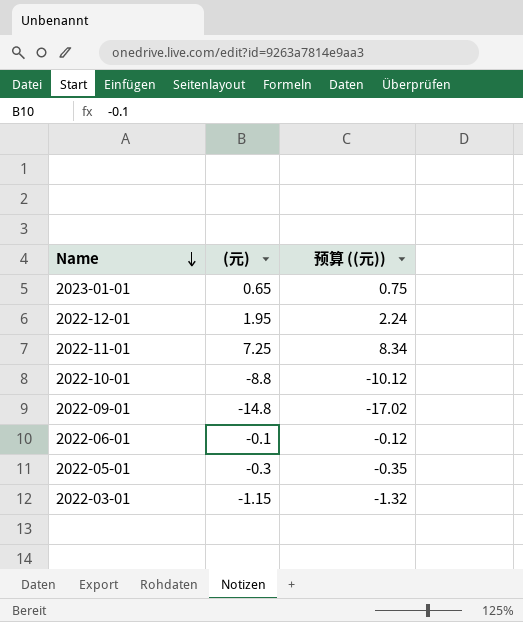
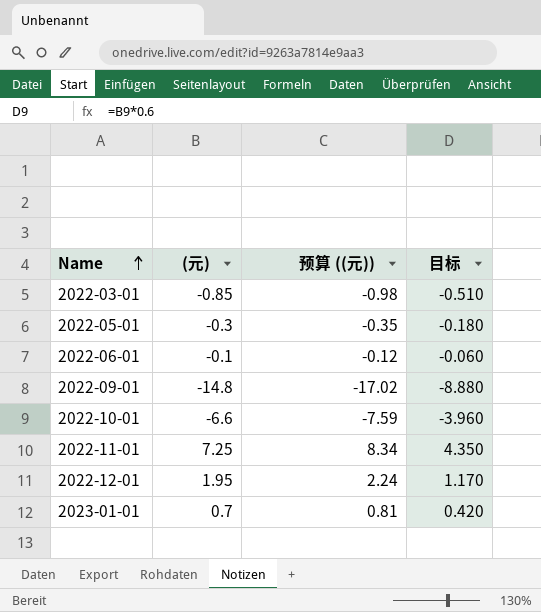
row order: Name descending -> Name ascending
column 目标 | formula: none -> [(元)] * 0.6
2022-03-01 | (元): -1.15 -> -0.85
2022-03-01 | 预算 ((元)): -1.32 -> -0.98
2022-10-01 | (元): -8.8 -> -6.6
2022-10-01 | 预算 ((元)): -10.12 -> -7.59
2023-01-01 | (元): 0.65 -> 0.7
2023-01-01 | 预算 ((元)): 0.75 -> 0.81

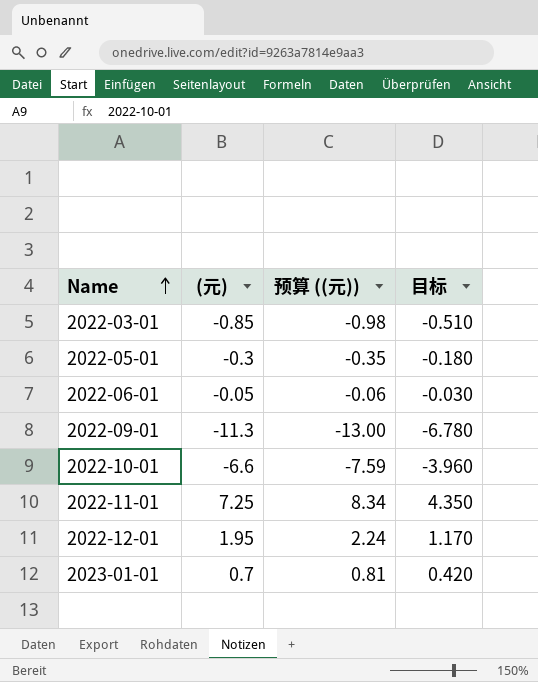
2022-06-01 | (元): -0.1 -> -0.05
2022-06-01 | 预算 ((元)): -0.12 -> -0.06
2022-06-01 | 目标: -0.060 -> -0.030
2022-09-01 | (元): -14.8 -> -11.3
2022-09-01 | 预算 ((元)): -17.02 -> -13.00
2022-09-01 | 目标: -8.880 -> -6.780

